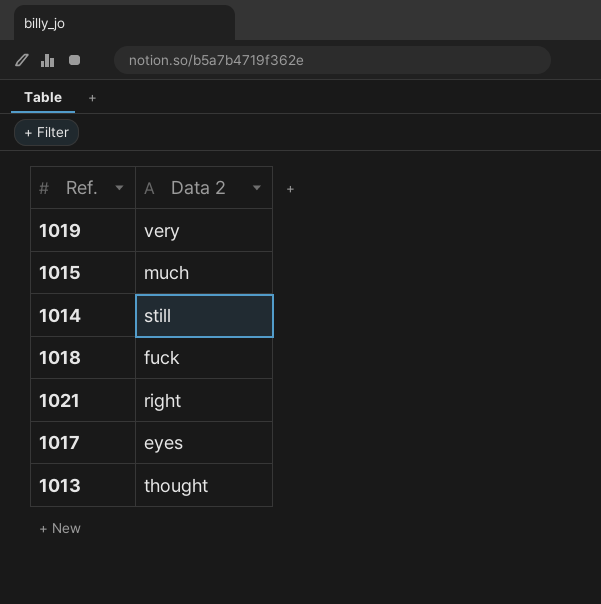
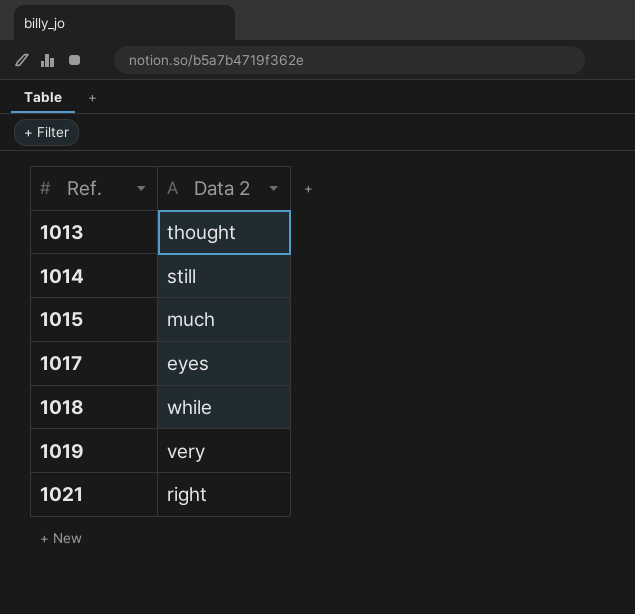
row order: none -> Ref. ascending
1018 | Data 2: fuck -> while

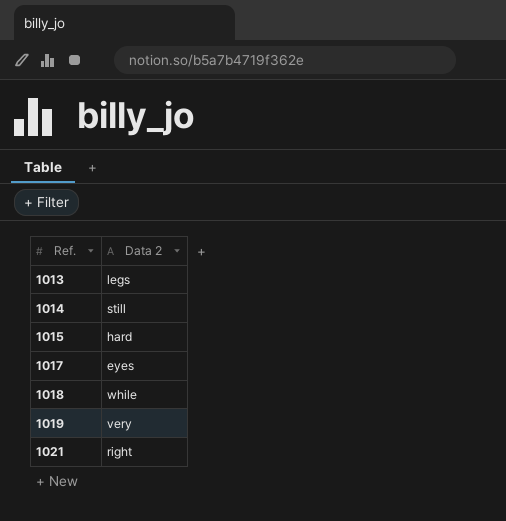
1013 | Data 2: thought -> legs
1015 | Data 2: much -> hard

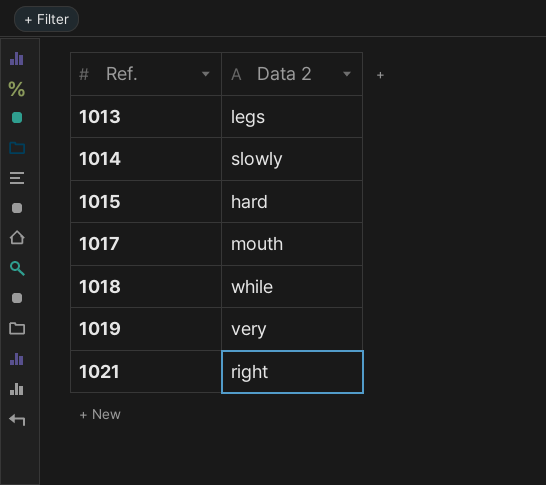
1014 | Data 2: still -> slowly
1017 | Data 2: eyes -> mouth

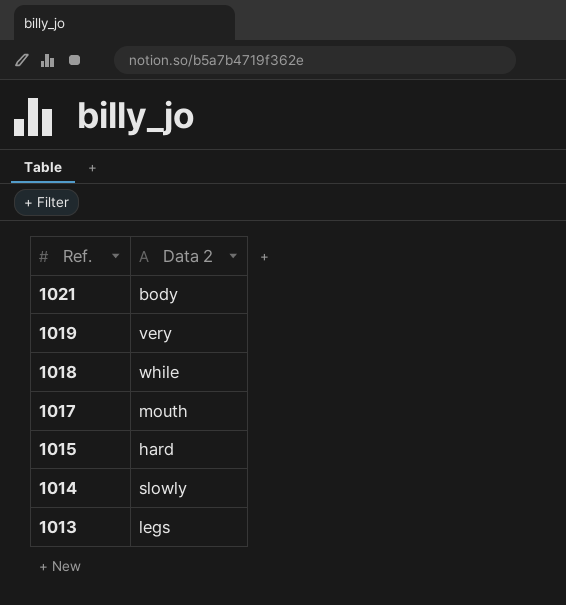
row order: Ref. ascending -> Ref. descending
1021 | Data 2: right -> body

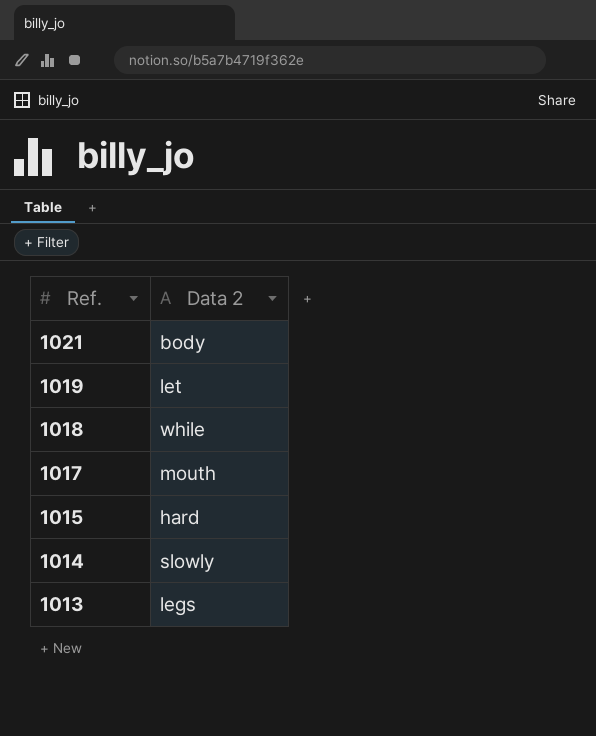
1019 | Data 2: very -> let

